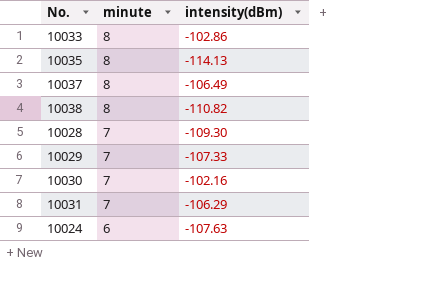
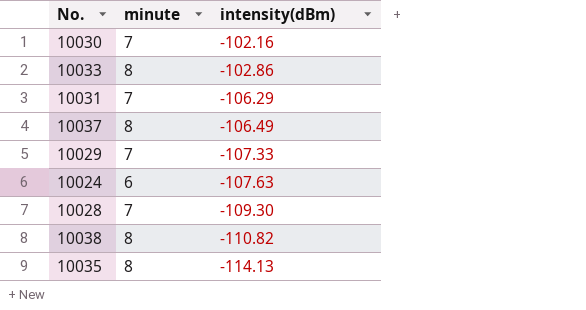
row order: minute descending -> intensity(dBm) descending

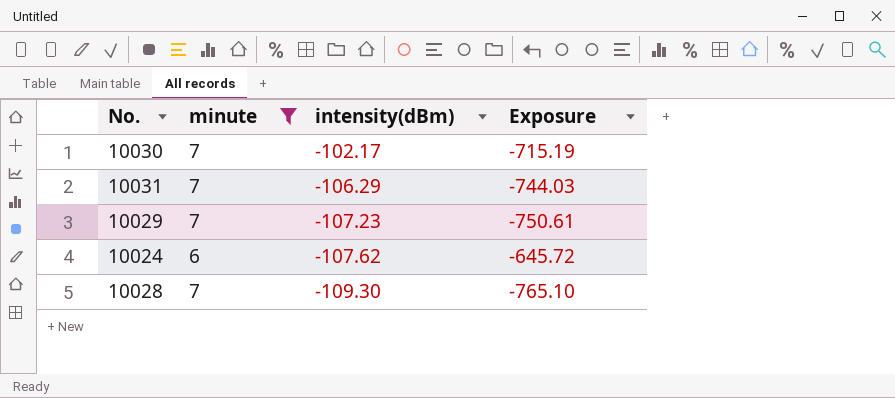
filter: none -> minute != 8
column Exposure | formula: none -> [minute] * [intensity(dBm)]
10030 | intensity(dBm): -102.16 -> -102.17
10029 | intensity(dBm): -107.33 -> -107.23
10024 | intensity(dBm): -107.63 -> -107.62

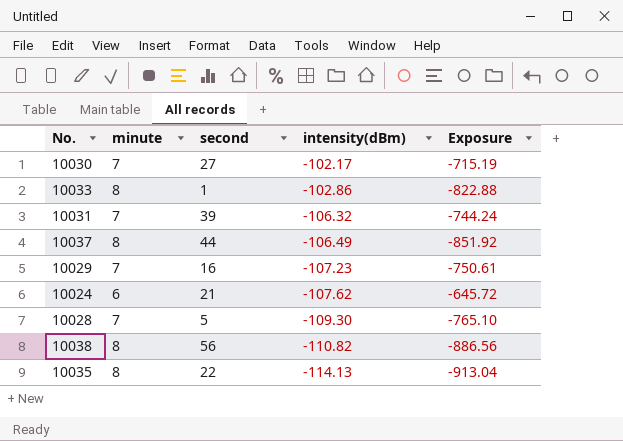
filter: minute != 8 -> none
column second | position: none -> 3
10031 | intensity(dBm): -106.29 -> -106.32
10031 | Exposure: -744.03 -> -744.24

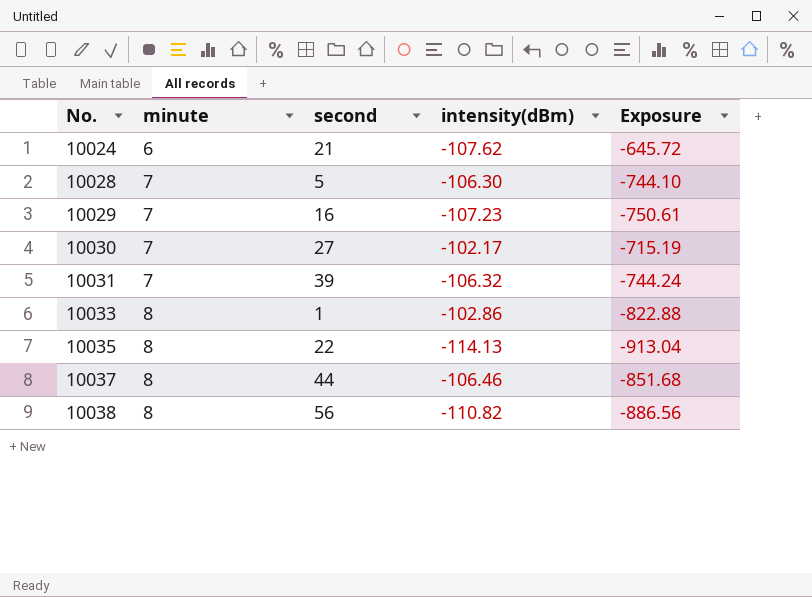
row order: intensity(dBm) descending -> No. ascending
10028 | intensity(dBm): -109.30 -> -106.30
10028 | Exposure: -765.10 -> -744.10
10037 | intensity(dBm): -106.49 -> -106.46
10037 | Exposure: -851.92 -> -851.68

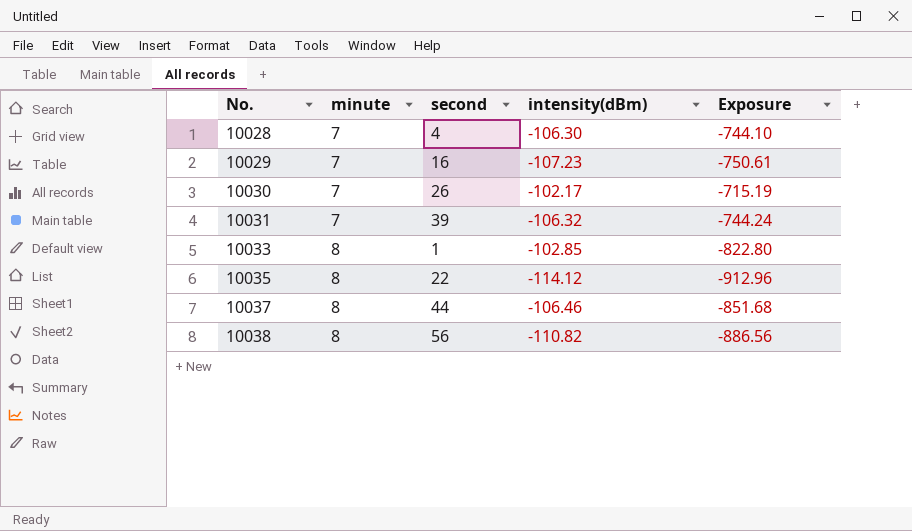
row 10024: 6 | 21 | -107.62 | -645.72 -> none
10028 | second: 5 -> 4
10030 | second: 27 -> 26
10033 | intensity(dBm): -102.86 -> -102.85
10033 | Exposure: -822.88 -> -822.80
10035 | intensity(dBm): -114.13 -> -114.12
10035 | Exposure: -913.04 -> -912.96

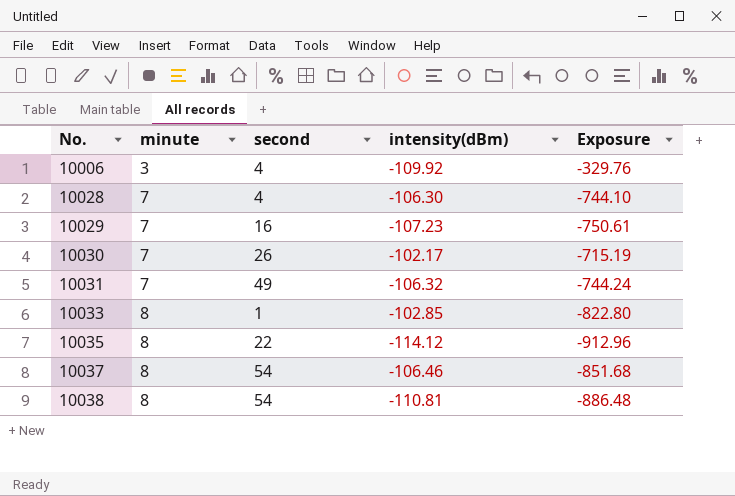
row 10006: none -> 3 | 4 | -109.92 | -329.76
10031 | second: 39 -> 49
10037 | second: 44 -> 54
10038 | second: 56 -> 54
10038 | intensity(dBm): -110.82 -> -110.81
10038 | Exposure: -886.56 -> -886.48

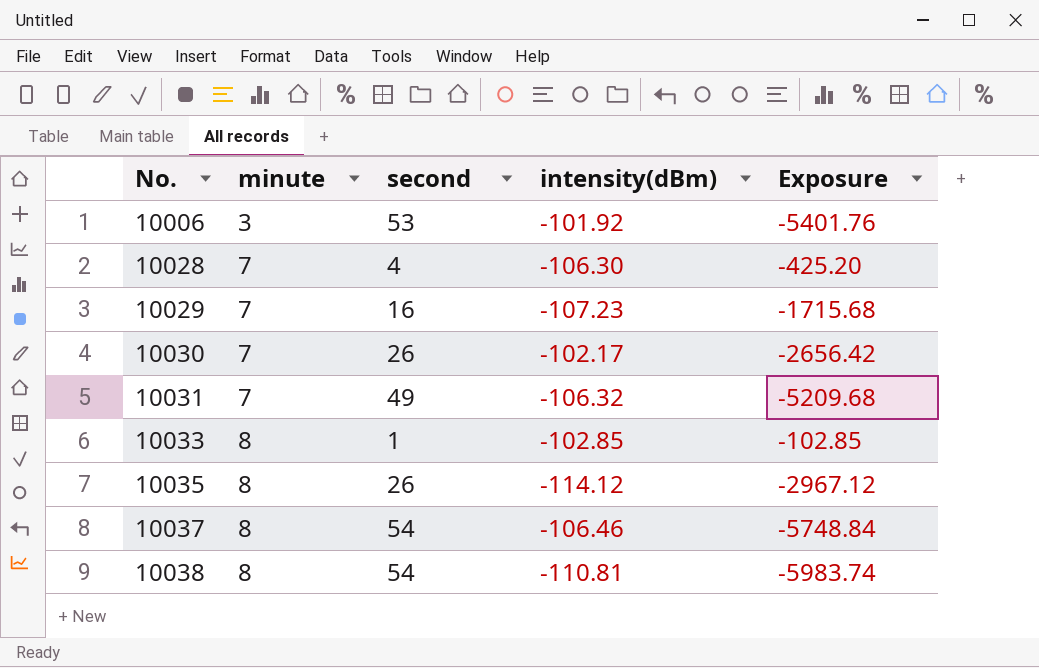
column Exposure | formula: [minute] * [intensity(dBm)] -> [second] * [intensity(dBm)]
10006 | second: 4 -> 53
10006 | intensity(dBm): -109.92 -> -101.92
10035 | second: 22 -> 26

